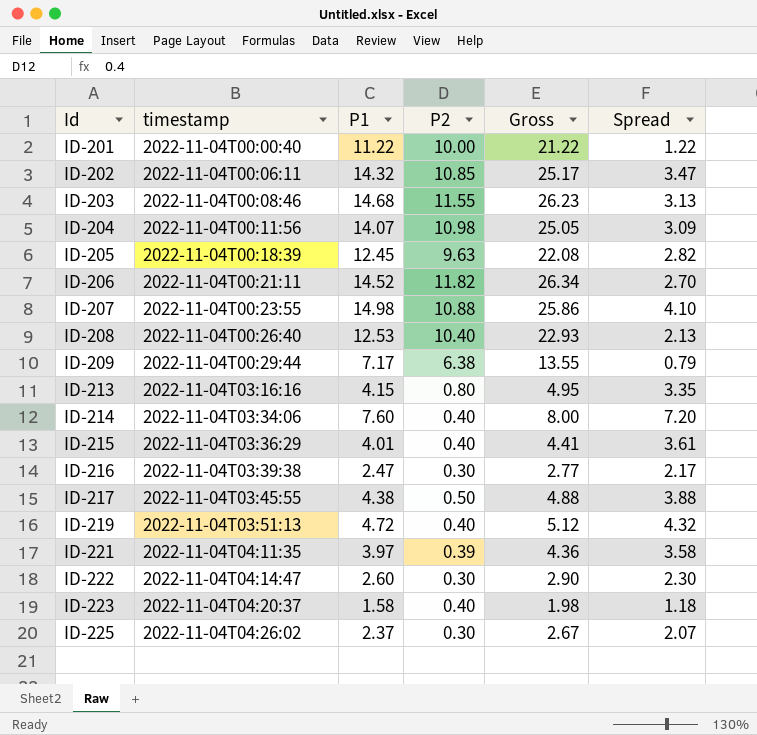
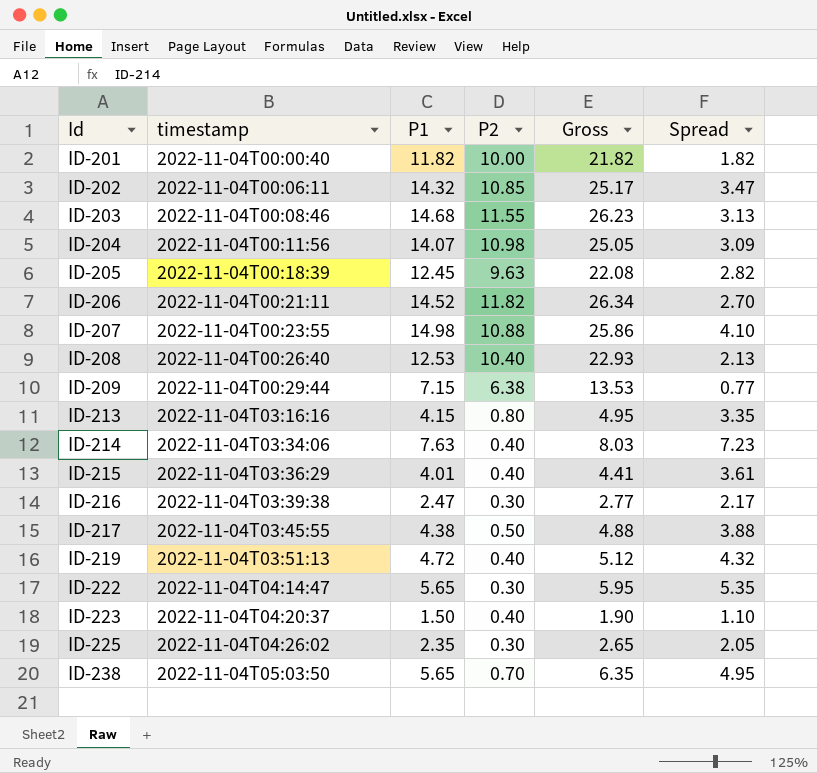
row ID-221: 2022-11-04T04:11:35 | 3.97 | 0.39 | 4.36 | 3.58 -> none
ID-201 | P1: 11.22 -> 11.82
ID-201 | Gross: 21.22 -> 21.82
ID-201 | Spread: 1.22 -> 1.82
ID-209 | P1: 7.17 -> 7.15
ID-209 | Gross: 13.55 -> 13.53
ID-209 | Spread: 0.79 -> 0.77
ID-214 | P1: 7.60 -> 7.63
ID-214 | Gross: 8.00 -> 8.03
ID-214 | Spread: 7.20 -> 7.23
ID-222 | P1: 2.60 -> 5.65
ID-222 | Gross: 2.90 -> 5.95
ID-222 | Spread: 2.30 -> 5.35
ID-223 | P1: 1.58 -> 1.50
ID-223 | Gross: 1.98 -> 1.90
ID-223 | Spread: 1.18 -> 1.10
ID-225 | P1: 2.37 -> 2.35
ID-225 | Gross: 2.67 -> 2.65
ID-225 | Spread: 2.07 -> 2.05
row ID-238: none -> 2022-11-04T05:03:50 | 5.65 | 0.70 | 6.35 | 4.95

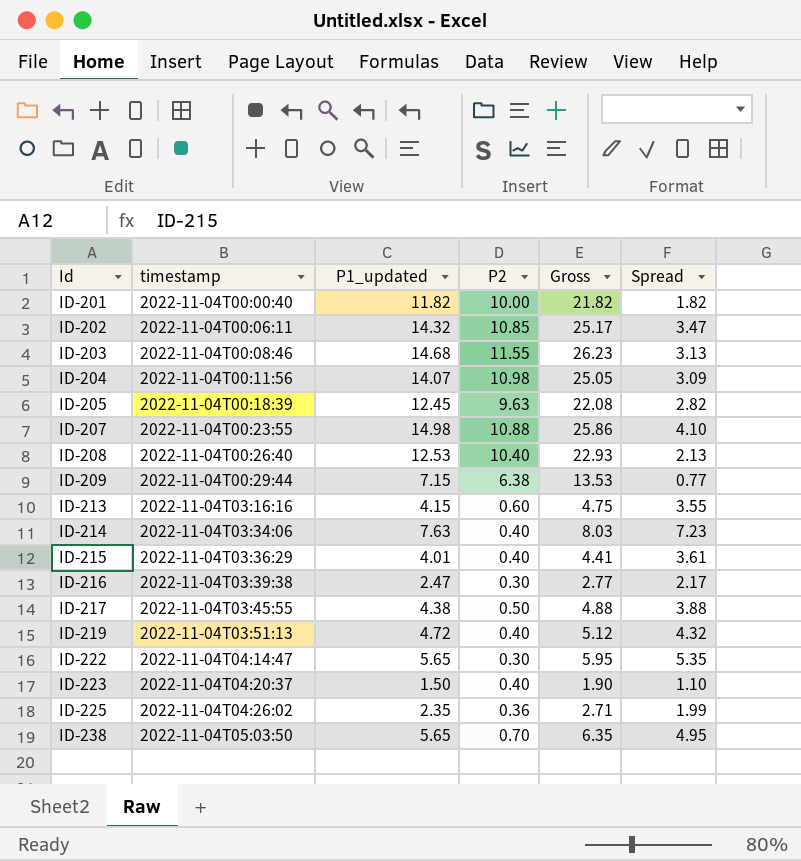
column name: P1 -> P1_updated
row ID-206: 2022-11-04T00:21:11 | 14.52 | 11.82 | 26.34 | 2.70 -> none
ID-213 | P2: 0.80 -> 0.60
ID-213 | Gross: 4.95 -> 4.75
ID-213 | Spread: 3.35 -> 3.55
ID-225 | P2: 0.30 -> 0.36
ID-225 | Gross: 2.65 -> 2.71
ID-225 | Spread: 2.05 -> 1.99

